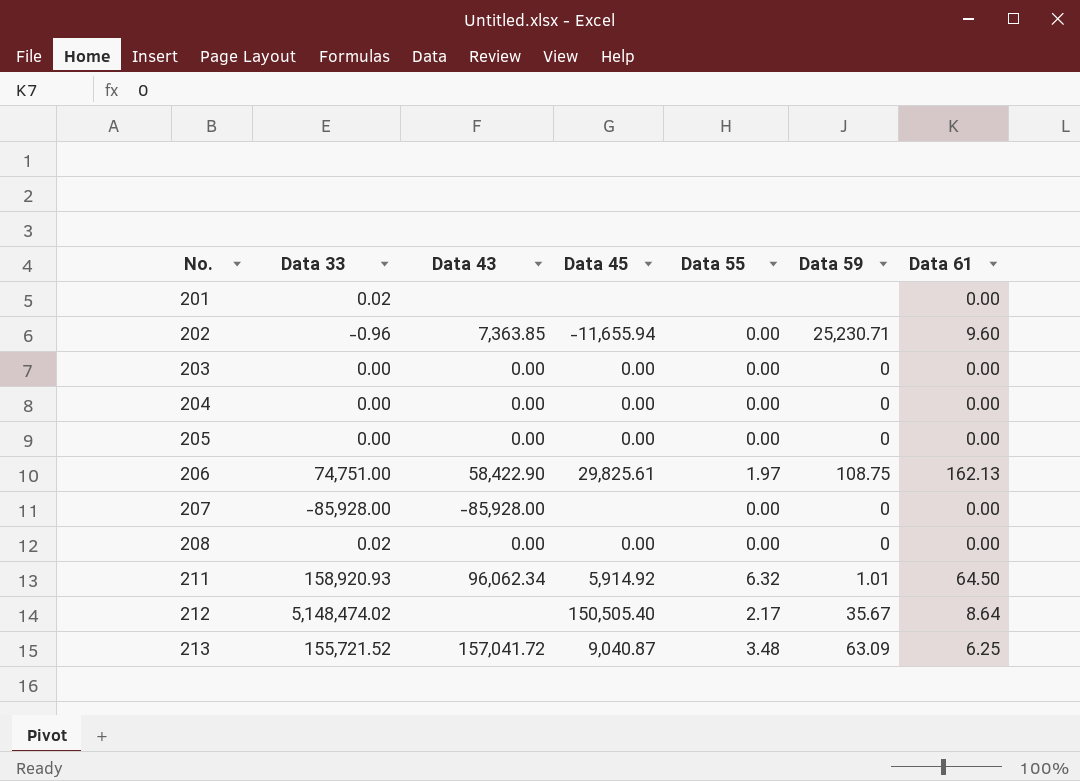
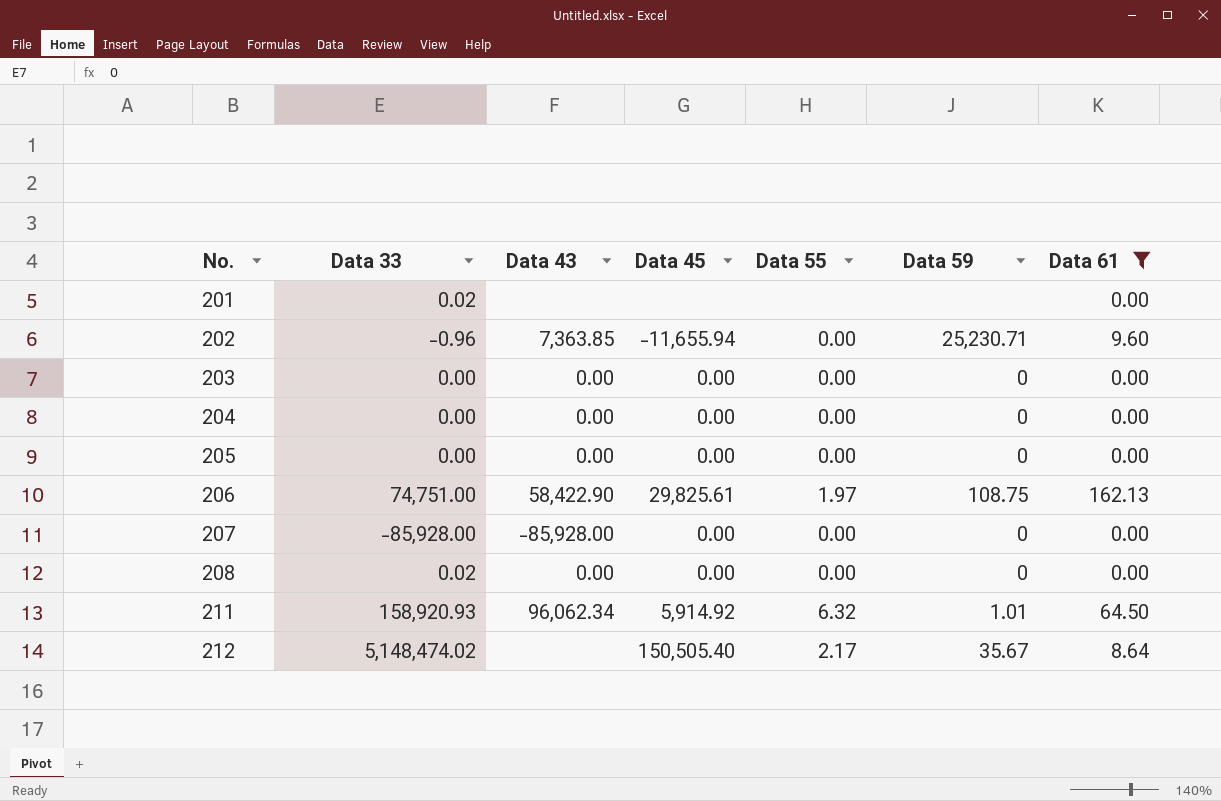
filter: none -> Data 61 != 6.25
207 | Data 45: none -> 0.00

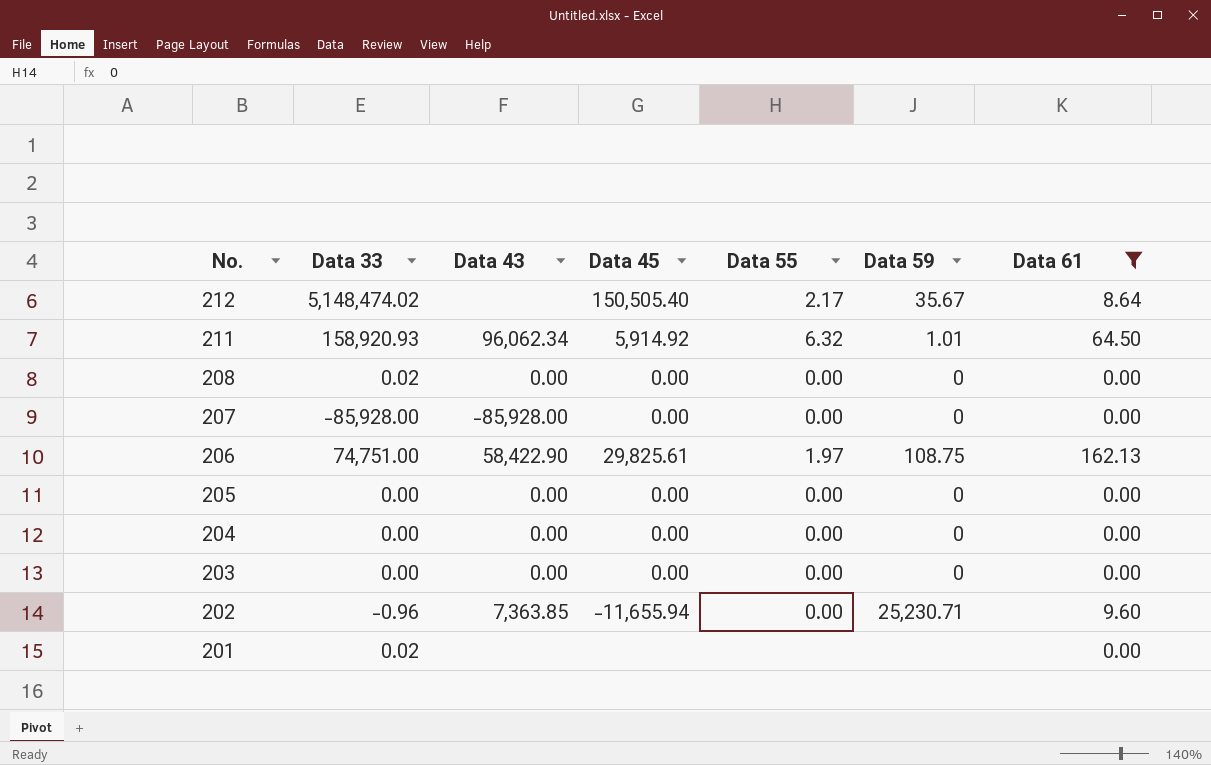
row order: No. ascending -> No. descending

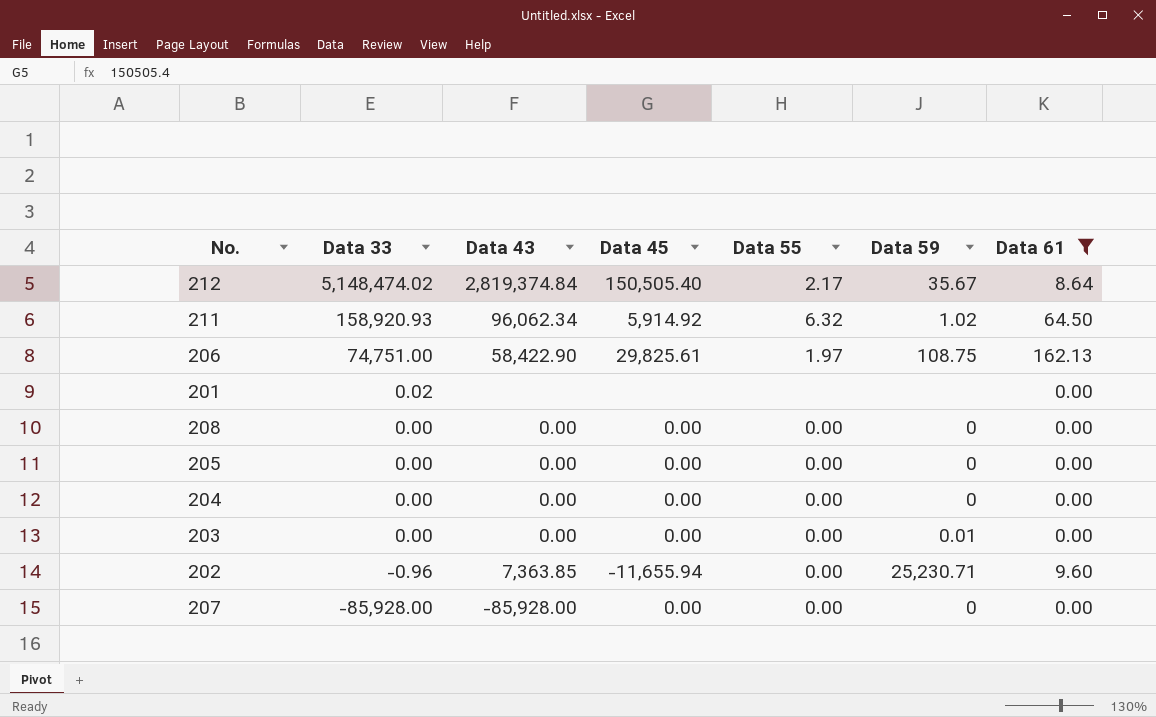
row order: No. descending -> Data 33 descending
212 | Data 43: none -> 2,819,374.84
211 | Data 59: 1.01 -> 1.02
208 | Data 33: 0.02 -> 0.00
203 | Data 59: 0 -> 0.01

